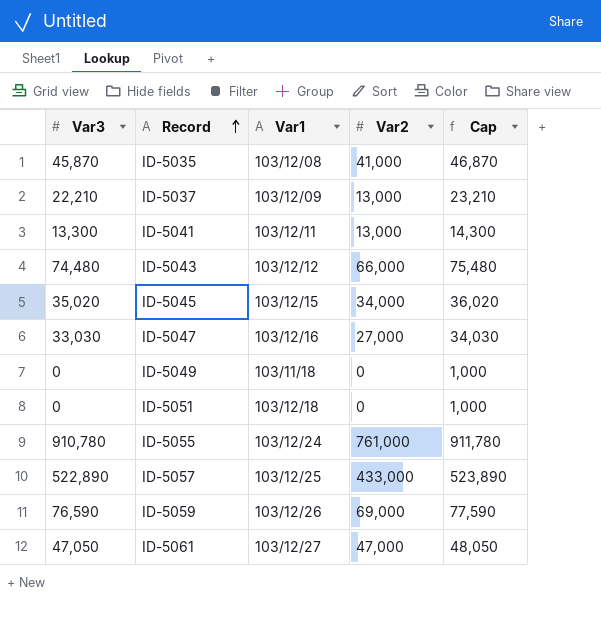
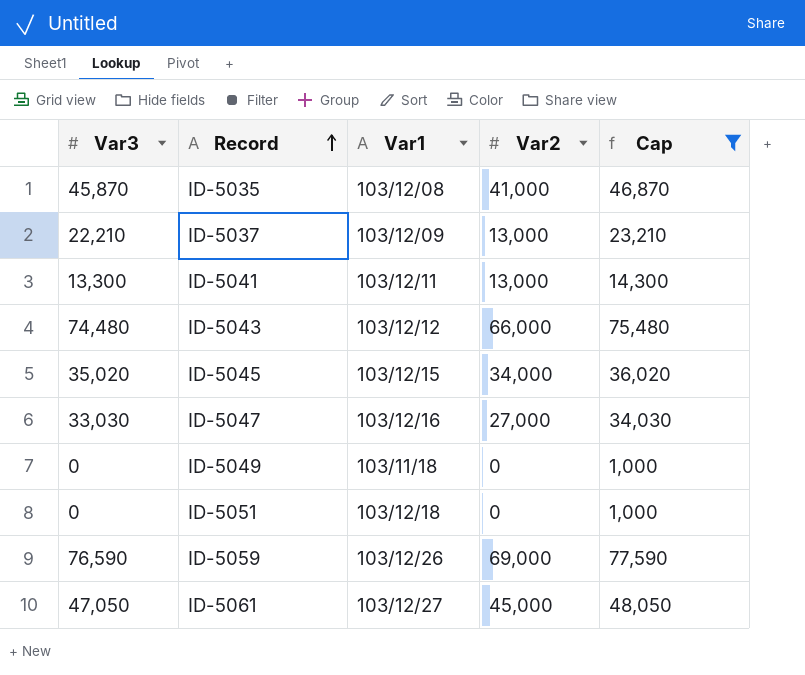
filter: none -> Cap <= 77,590
ID-5061 | Var2: 47,000 -> 45,000

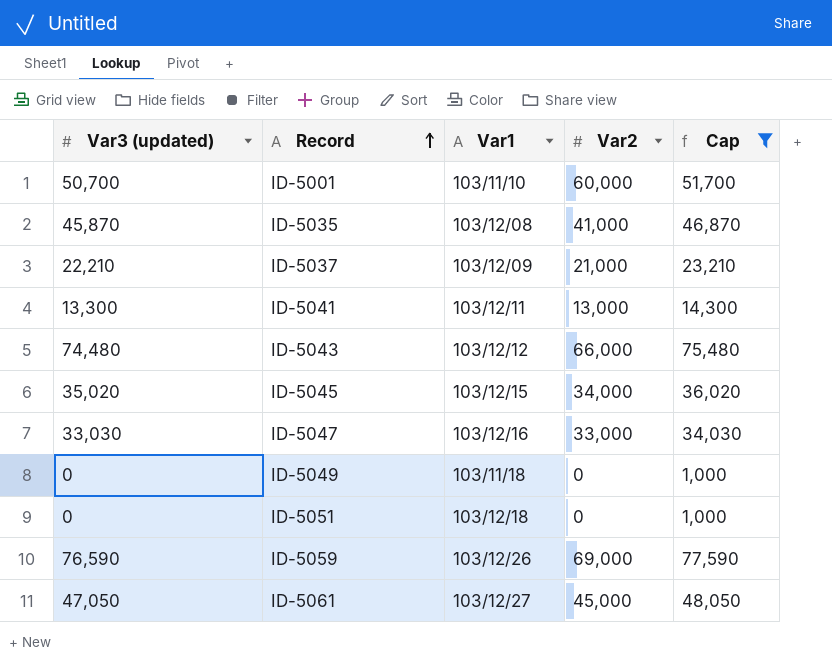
column name: Var3 -> Var3 (updated)
row ID-5001: none -> 50,700 | 103/11/10 | 60,000 | 51,700
ID-5037 | Var2: 13,000 -> 21,000
ID-5047 | Var2: 27,000 -> 33,000

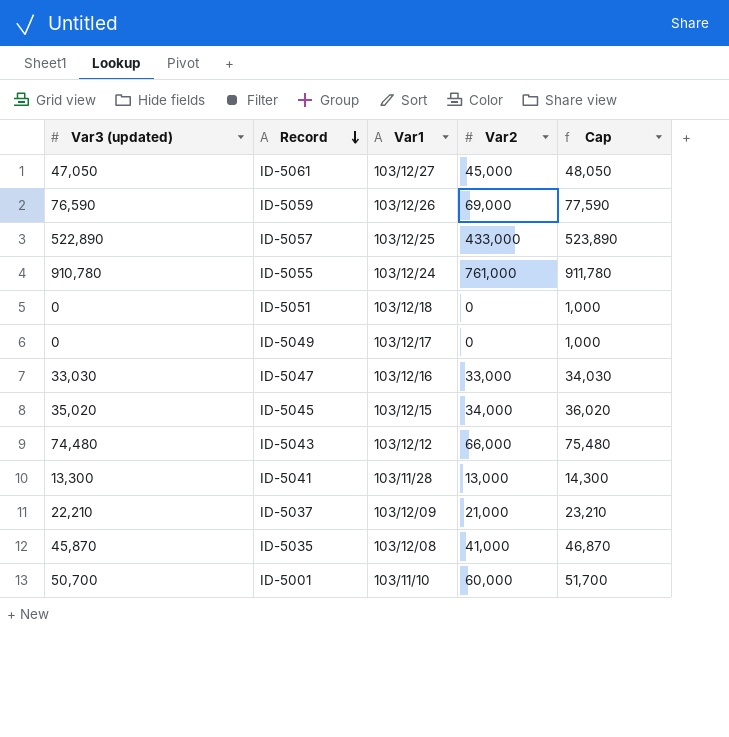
filter: Cap <= 77,590 -> none
row order: Record ascending -> Record descending
ID-5049 | Var1: 103/11/18 -> 103/12/17
ID-5041 | Var1: 103/12/11 -> 103/11/28

